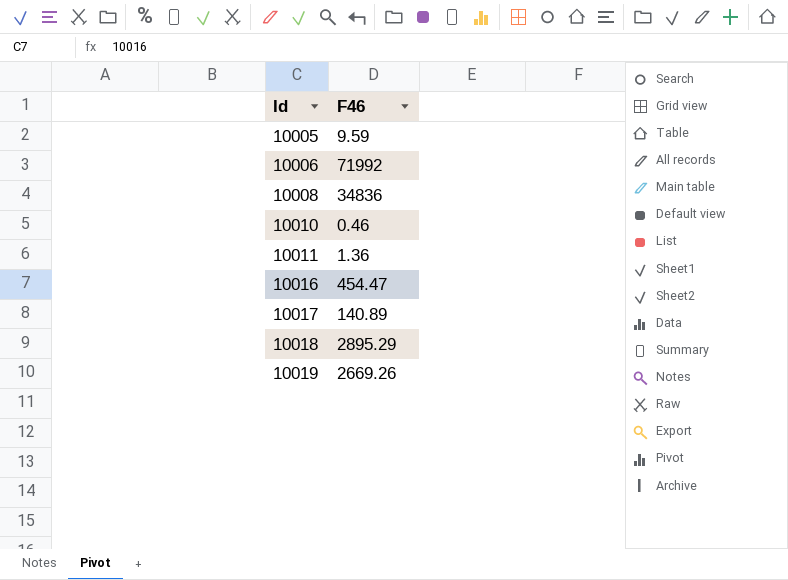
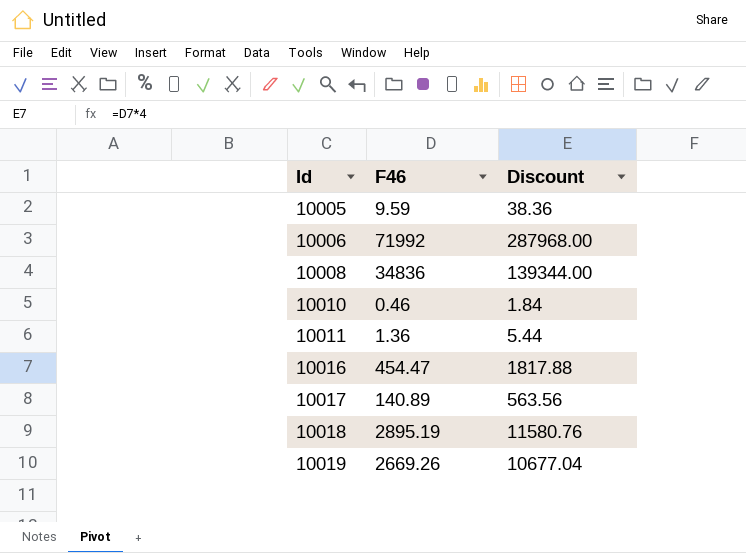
column Discount | formula: none -> [F46] * 4
10018 | F46: 2895.29 -> 2895.19

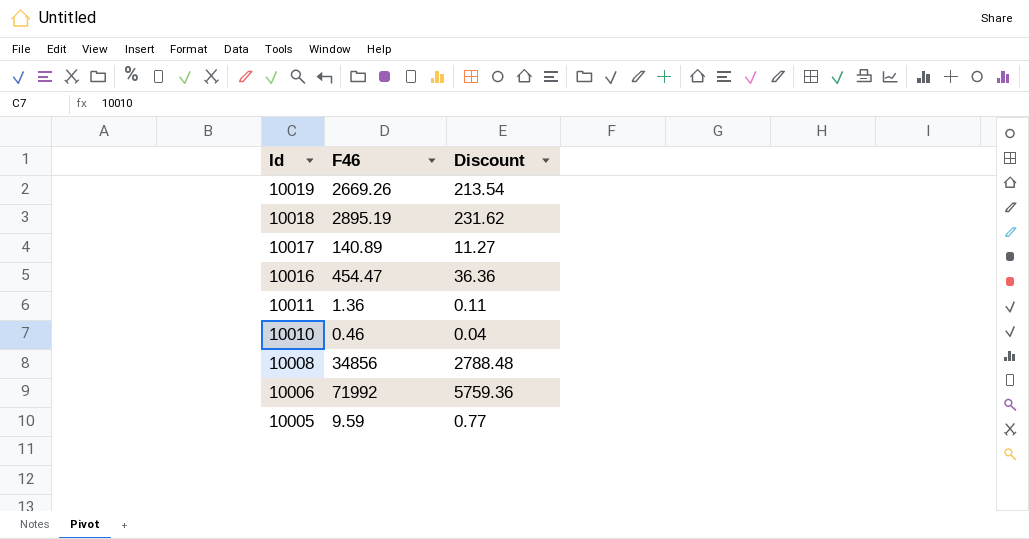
row order: Id ascending -> Id descending
column Discount | formula: [F46] * 4 -> [F46] * 0.08
10008 | F46: 34836 -> 34856

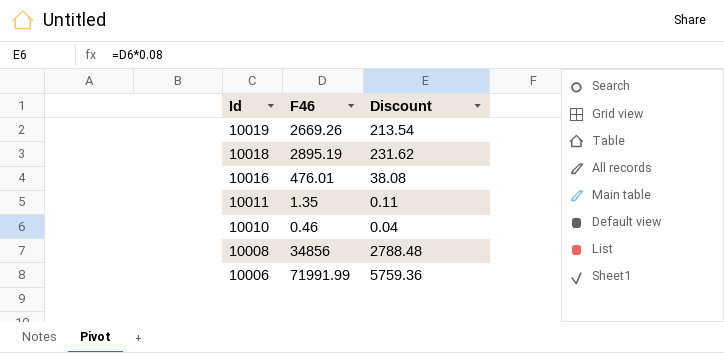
row 10017: 140.89 | 11.27 -> none
row 10005: 9.59 | 0.77 -> none
10016 | F46: 454.47 -> 476.01
10016 | Discount: 36.36 -> 38.08
10011 | F46: 1.36 -> 1.35
10006 | F46: 71992 -> 71991.99

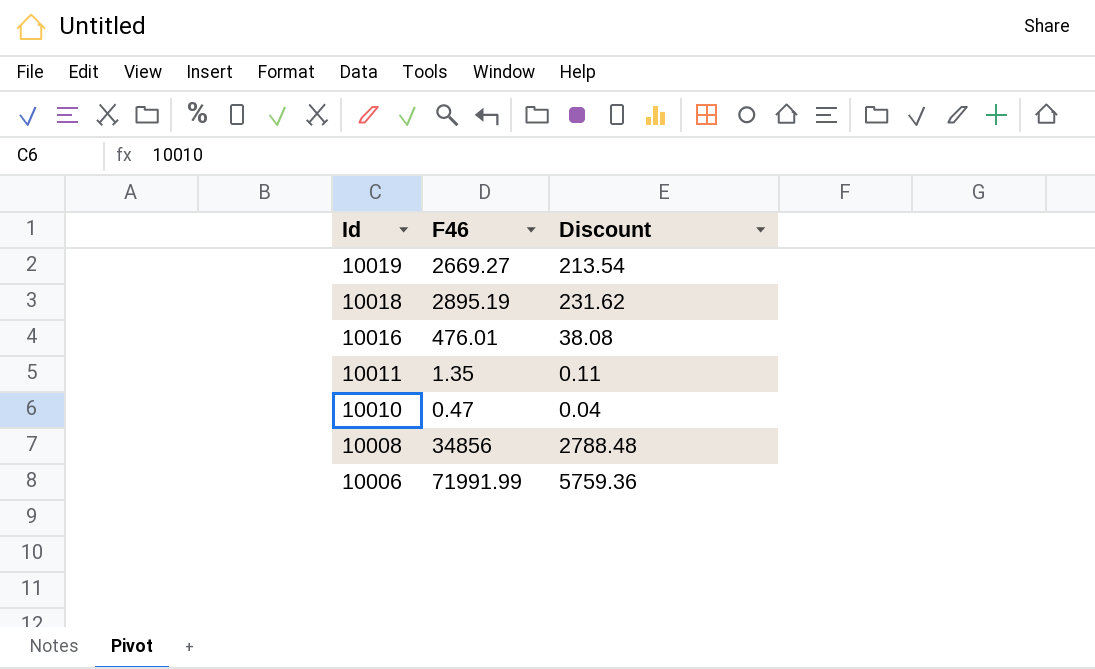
10019 | F46: 2669.26 -> 2669.27
10010 | F46: 0.46 -> 0.47

